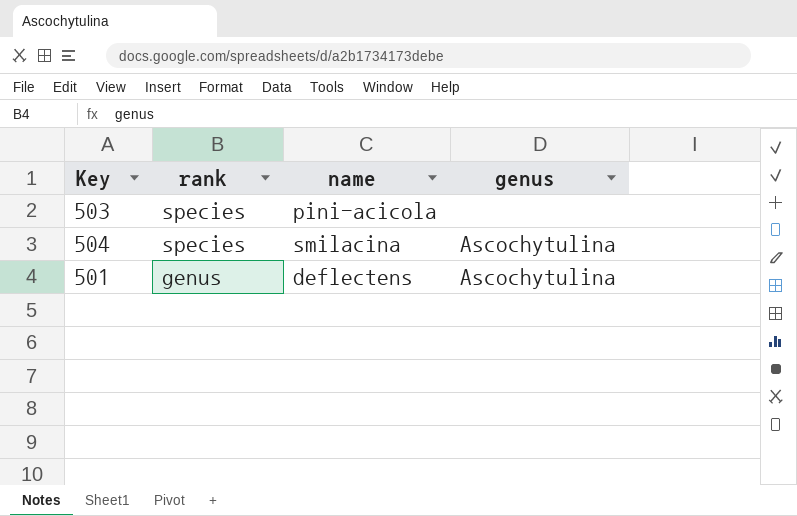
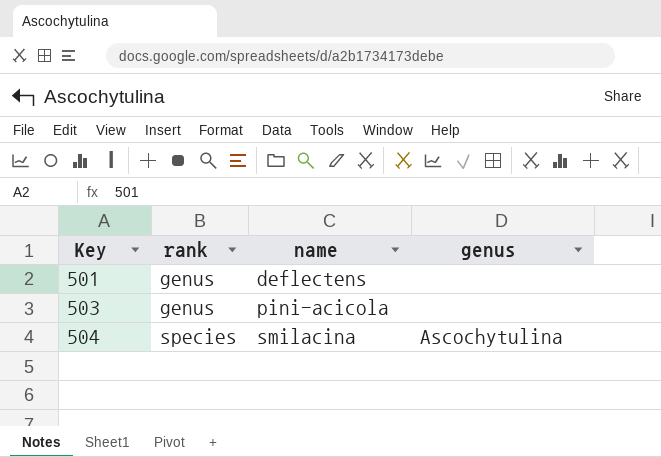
row order: rank descending -> Key ascending
501 | genus: Ascochytulina -> none
503 | rank: species -> genus

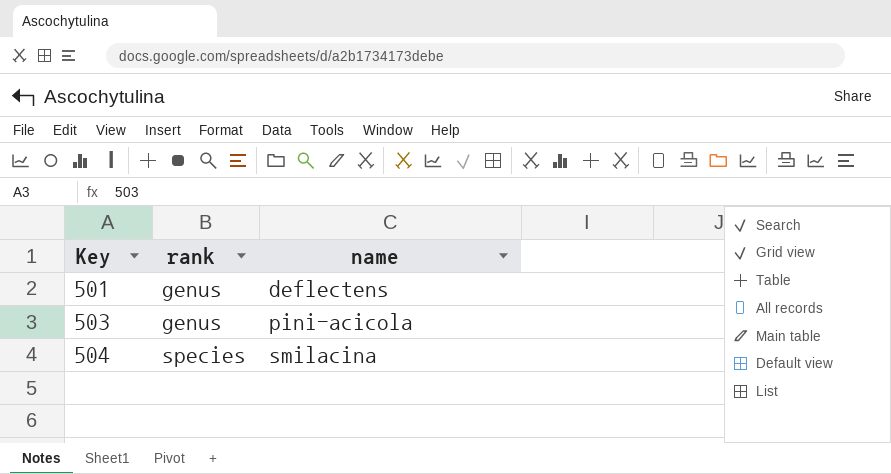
column genus | position: 4 -> none

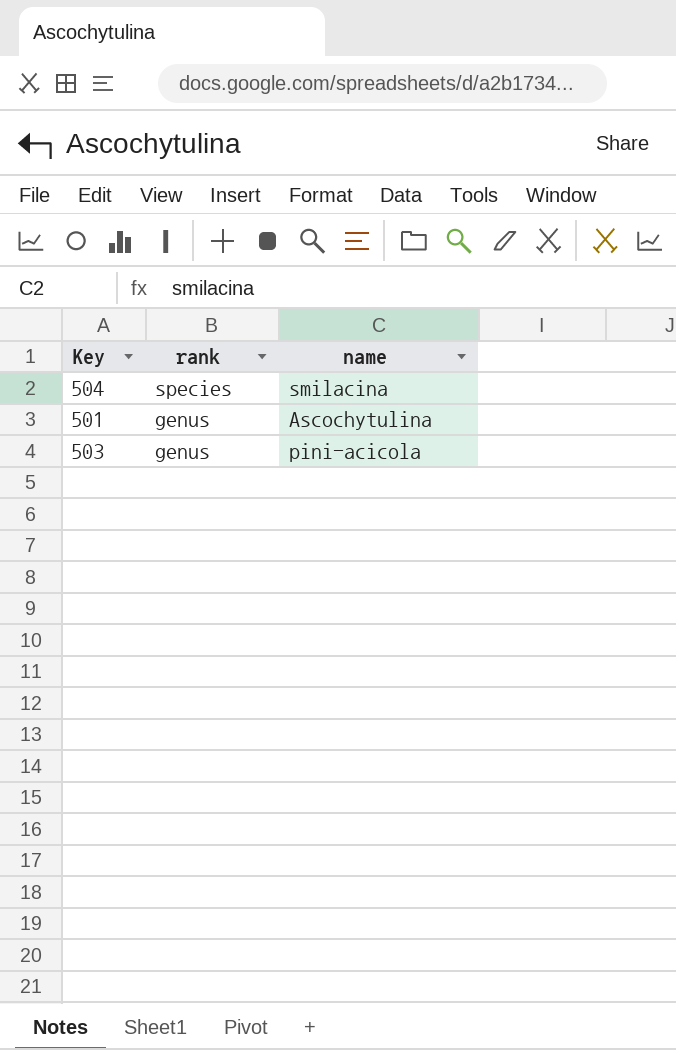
row order: Key ascending -> rank descending
501 | name: deflectens -> Ascochytulina

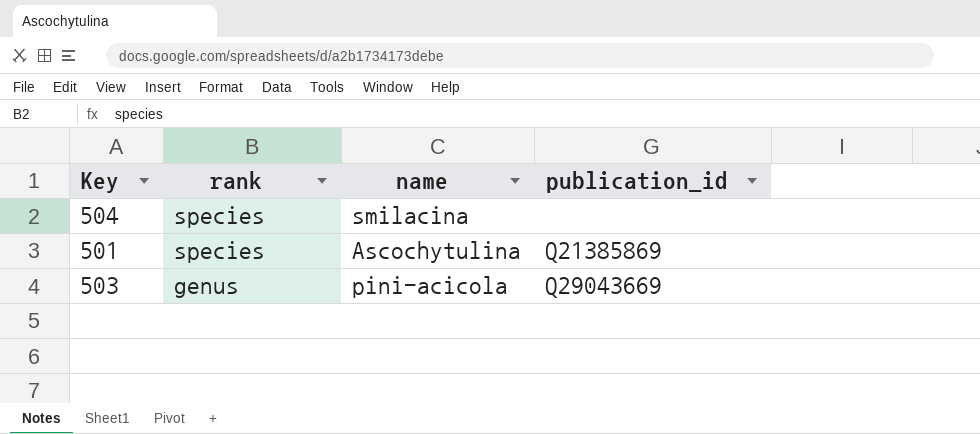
column publication_id | position: none -> 4
501 | rank: genus -> species

